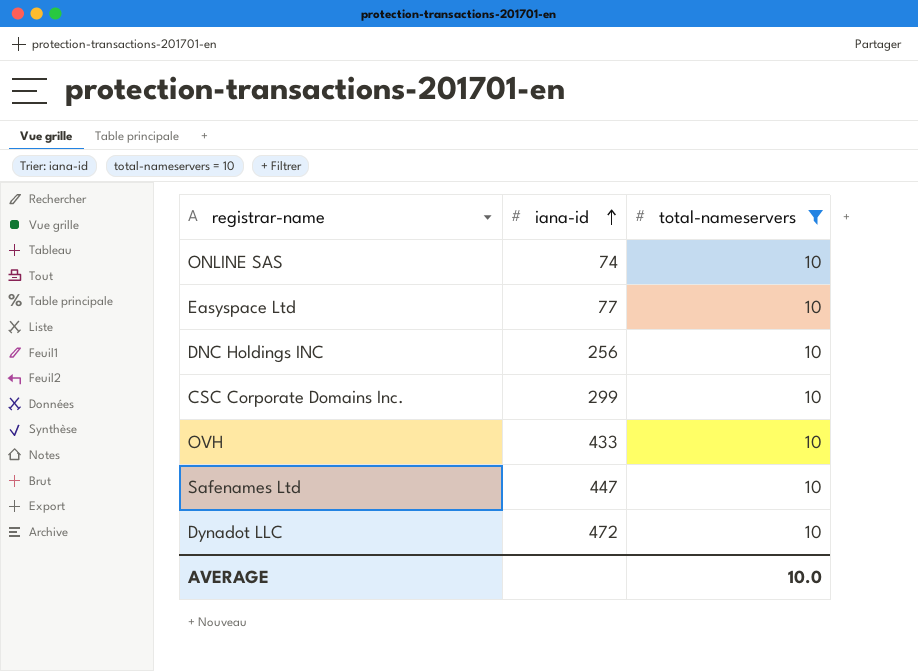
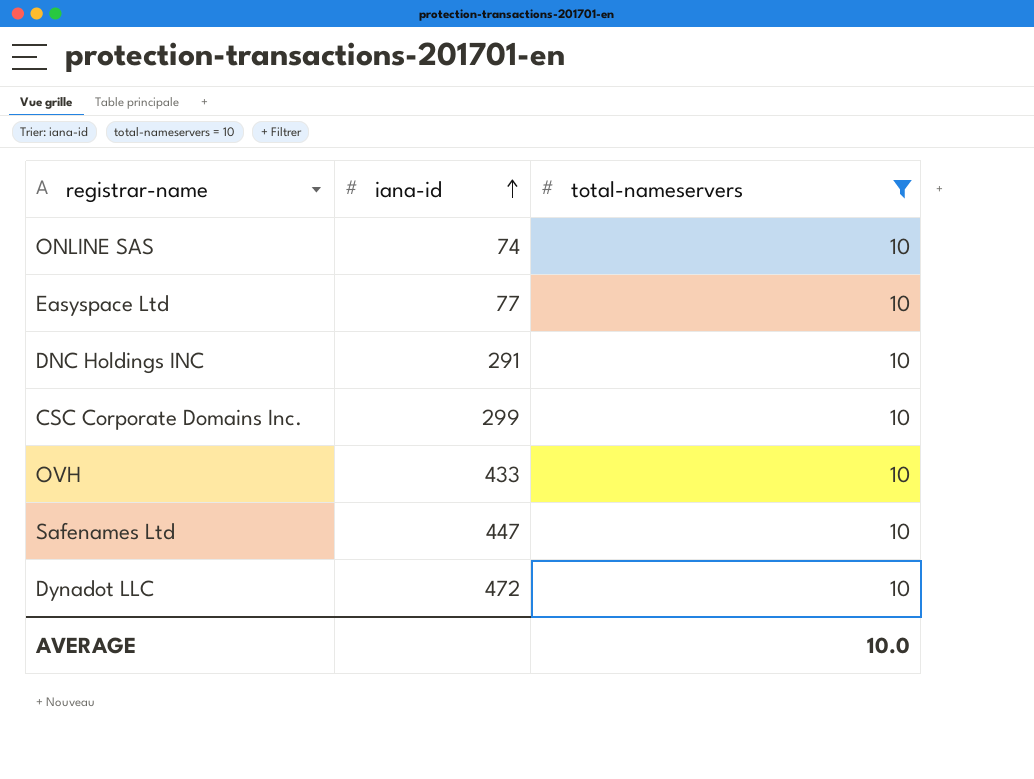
DNC Holdings INC | iana-id: 256 -> 291

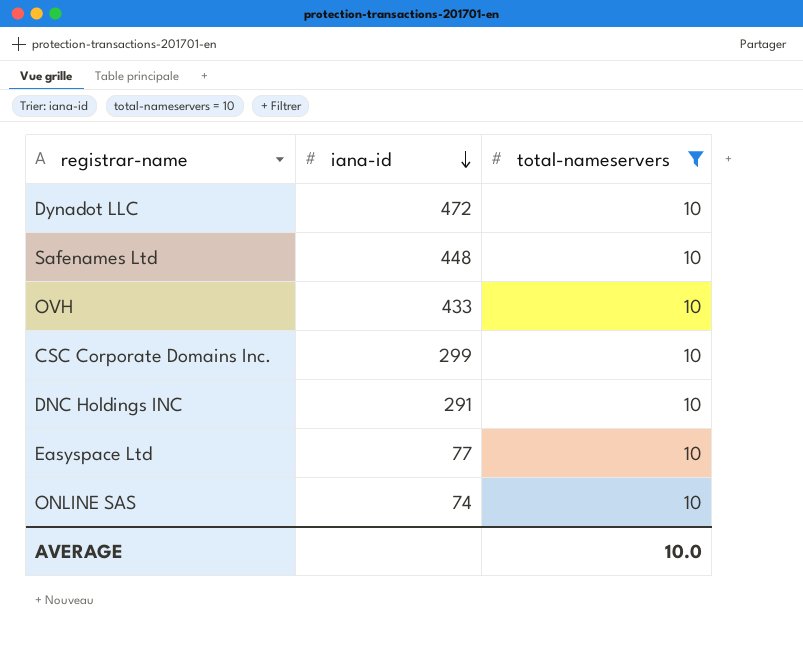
row order: iana-id ascending -> iana-id descending
Safenames Ltd | iana-id: 447 -> 448

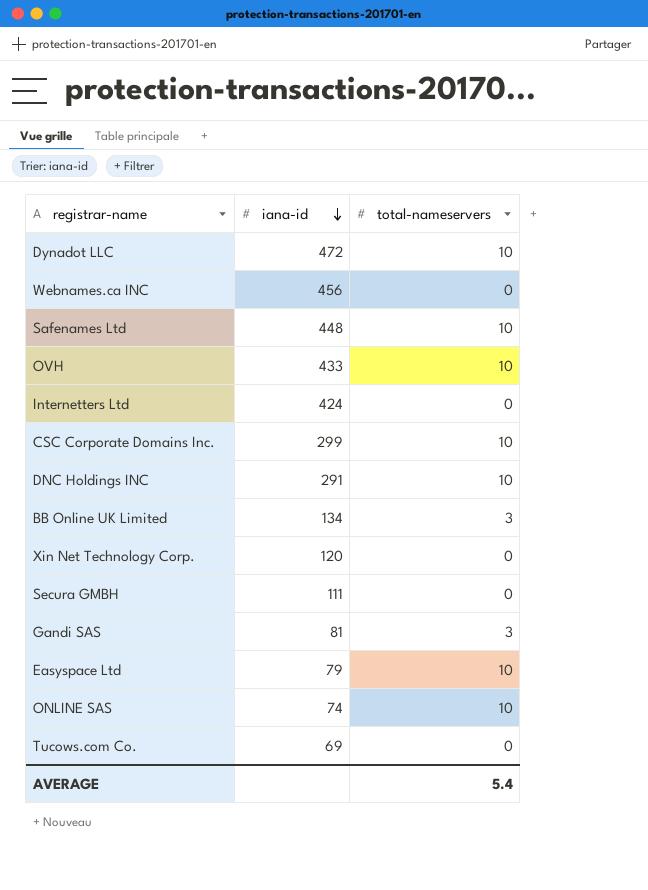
filter: total-nameservers = 10 -> none
Easyspace Ltd | iana-id: 77 -> 79
AVERAGE | total-nameservers: 10.0 -> 5.4

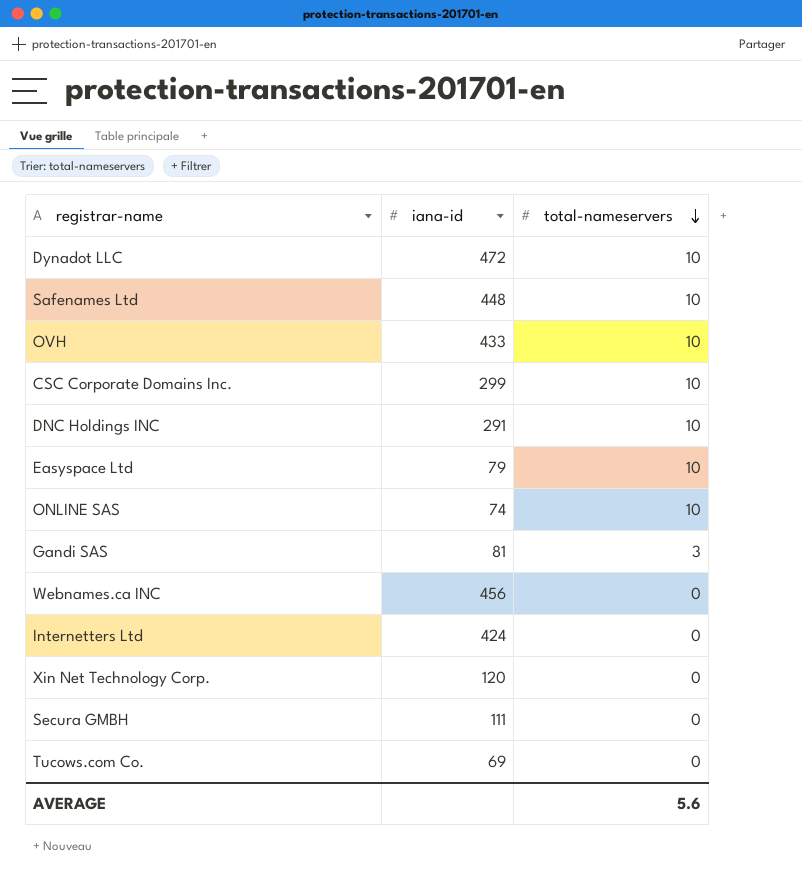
row order: iana-id descending -> total-nameservers descending
row BB Online UK Limited: 134 | 3 -> none
AVERAGE | total-nameservers: 5.4 -> 5.6

